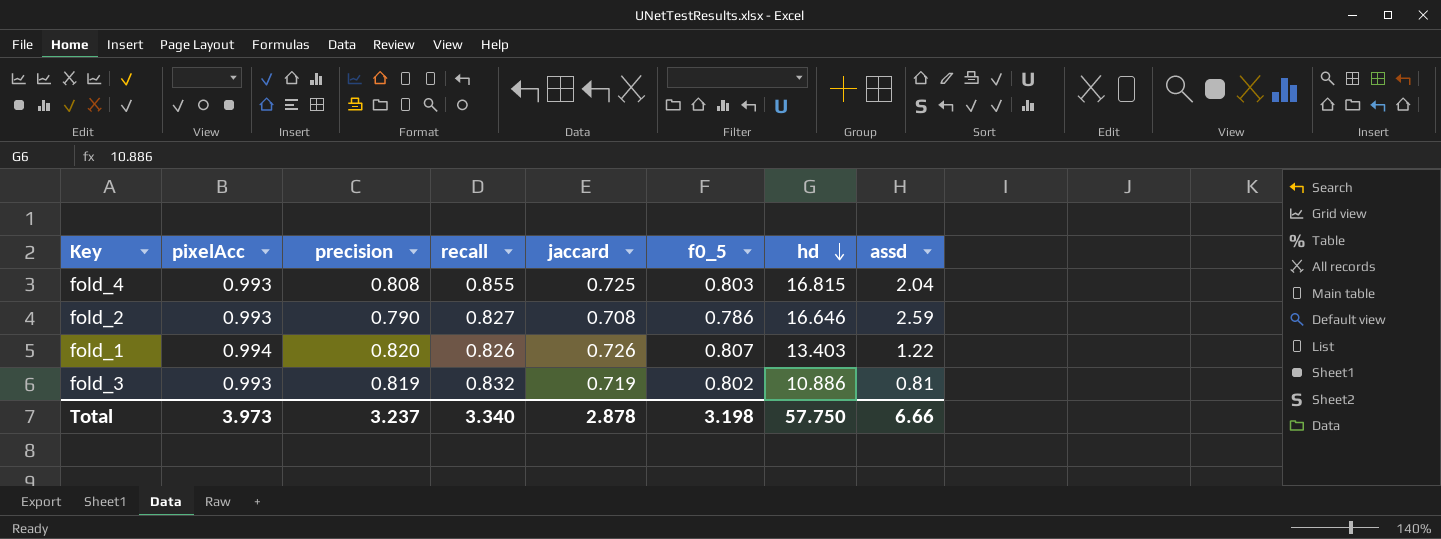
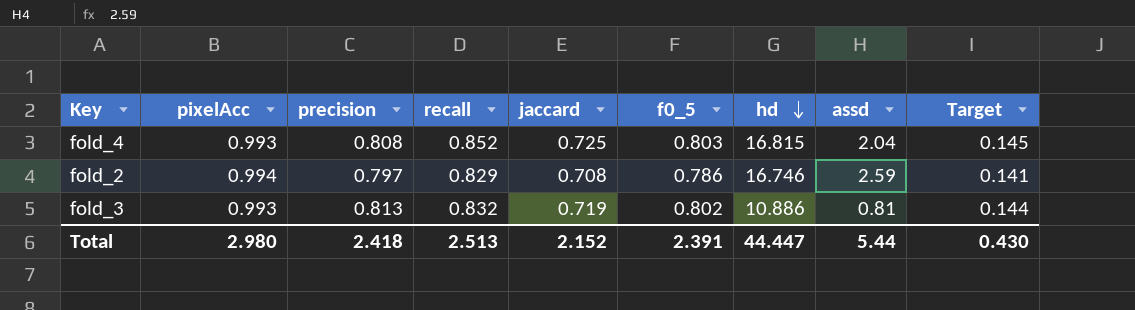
column Target | formula: none -> [f0_5] * 0.18
row fold_1: 0.994 | 0.820 | 0.826 | 0.726 | 0.807 | 13.403 | 1.22 -> none
fold_4 | recall: 0.855 -> 0.852
fold_2 | pixelAcc: 0.993 -> 0.994
fold_2 | precision: 0.790 -> 0.797
fold_2 | recall: 0.827 -> 0.829
fold_2 | hd: 16.646 -> 16.746
fold_3 | precision: 0.819 -> 0.813
Total | pixelAcc: 3.973 -> 2.980
Total | precision: 3.237 -> 2.418
Total | recall: 3.340 -> 2.513
Total | jaccard: 2.878 -> 2.152
Total | f0_5: 3.198 -> 2.391
Total | hd: 57.750 -> 44.447
Total | assd: 6.66 -> 5.44

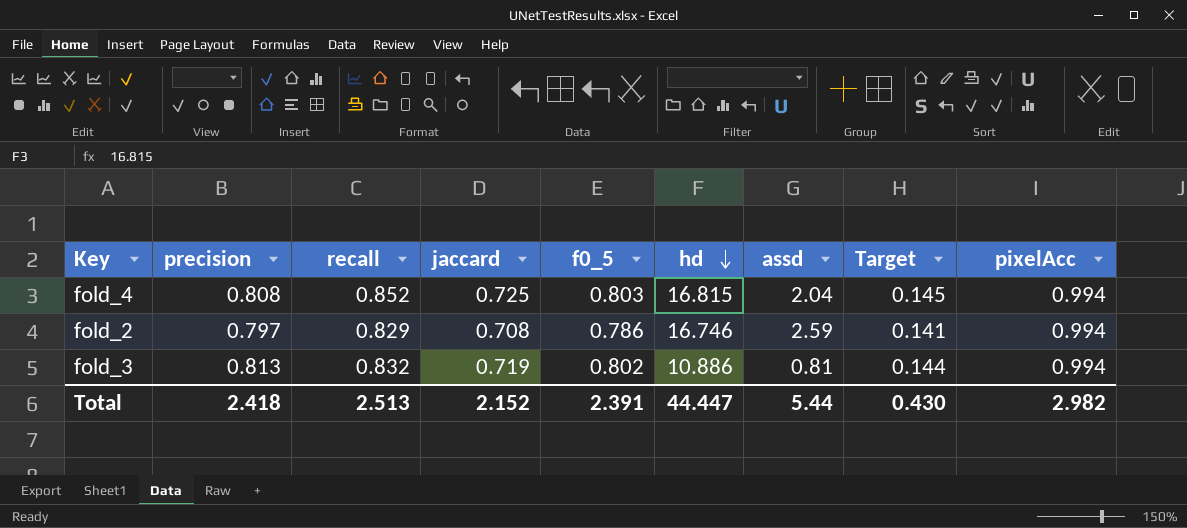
column pixelAcc | position: 2 -> 9
fold_4 | pixelAcc: 0.993 -> 0.994
fold_3 | pixelAcc: 0.993 -> 0.994
Total | pixelAcc: 2.980 -> 2.982

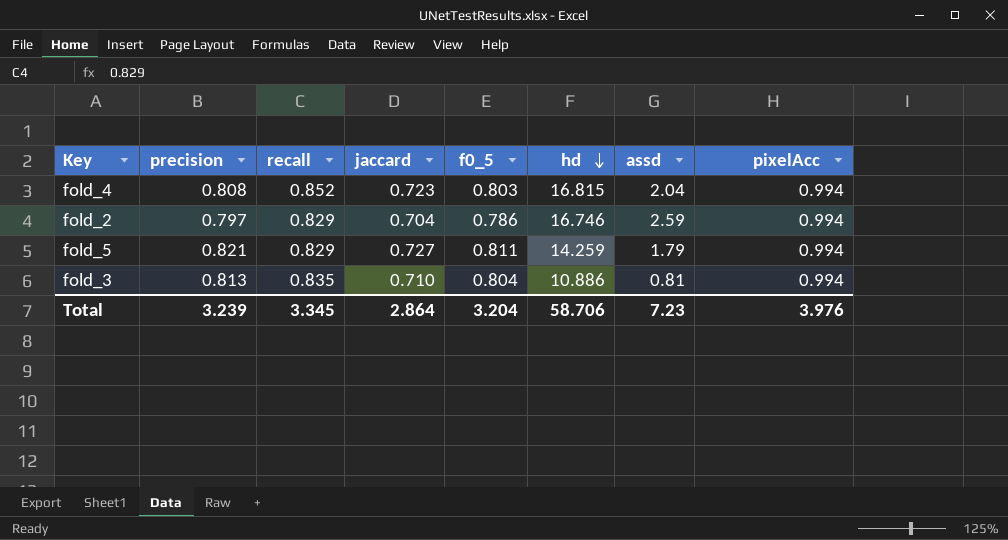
column Target | formula: [f0_5] * 0.18 -> none
fold_4 | jaccard: 0.725 -> 0.723
fold_2 | jaccard: 0.708 -> 0.704
row fold_5: none -> 0.821 | 0.829 | 0.727 | 0.811 | 14.259 | 1.79 | 0.994
fold_3 | recall: 0.832 -> 0.835
fold_3 | jaccard: 0.719 -> 0.710
fold_3 | f0_5: 0.802 -> 0.804
Total | precision: 2.418 -> 3.239
Total | recall: 2.513 -> 3.345
Total | jaccard: 2.152 -> 2.864
Total | f0_5: 2.391 -> 3.204
Total | hd: 44.447 -> 58.706
Total | assd: 5.44 -> 7.23
Total | pixelAcc: 2.982 -> 3.976

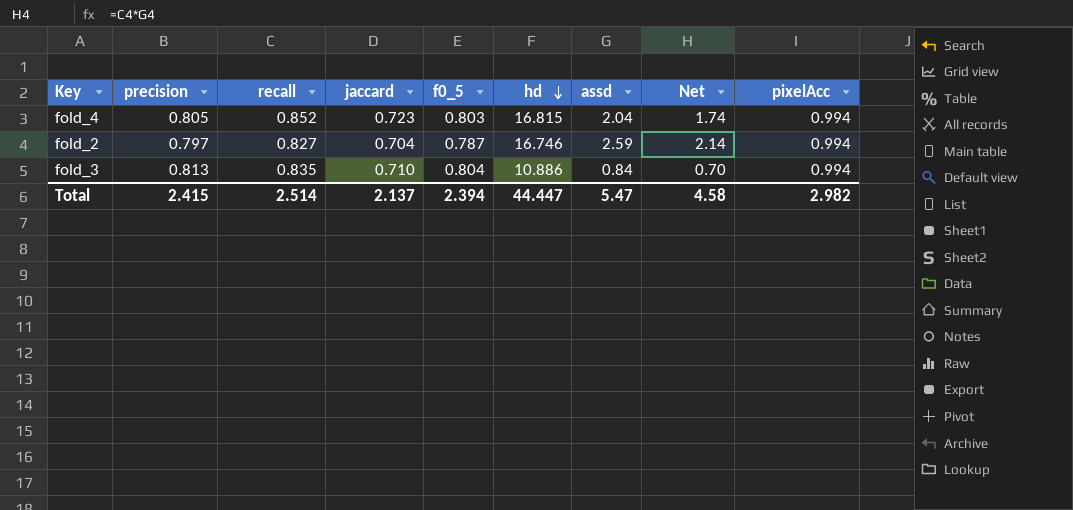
column Net | formula: none -> [recall] * [assd]
row fold_5: 0.821 | 0.829 | 0.727 | 0.811 | 14.259 | 1.79 | 0.994 -> none
fold_4 | precision: 0.808 -> 0.805
fold_2 | recall: 0.829 -> 0.827
fold_2 | f0_5: 0.786 -> 0.787
fold_3 | assd: 0.81 -> 0.84
Total | precision: 3.239 -> 2.415
Total | recall: 3.345 -> 2.514
Total | jaccard: 2.864 -> 2.137
Total | f0_5: 3.204 -> 2.394
Total | hd: 58.706 -> 44.447
Total | assd: 7.23 -> 5.47
Total | pixelAcc: 3.976 -> 2.982

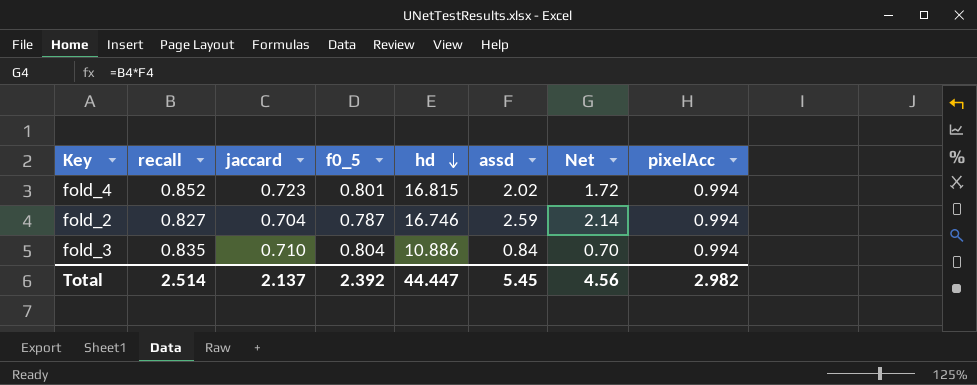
column precision | position: 2 -> none
fold_4 | f0_5: 0.803 -> 0.801
fold_4 | assd: 2.04 -> 2.02
fold_4 | Net: 1.74 -> 1.72
Total | f0_5: 2.394 -> 2.392
Total | assd: 5.47 -> 5.45
Total | Net: 4.58 -> 4.56

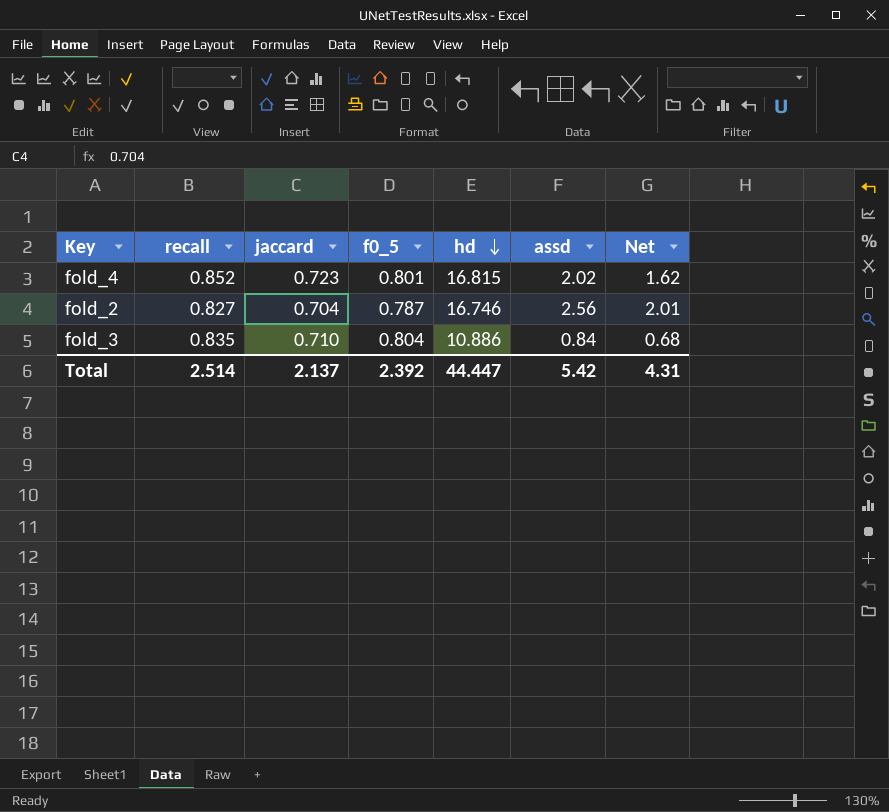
column pixelAcc | position: 8 -> none
column Net | formula: [recall] * [assd] -> [f0_5] * [assd]
fold_2 | assd: 2.59 -> 2.56
Total | assd: 5.45 -> 5.42
Total | Net: 4.56 -> 4.31

